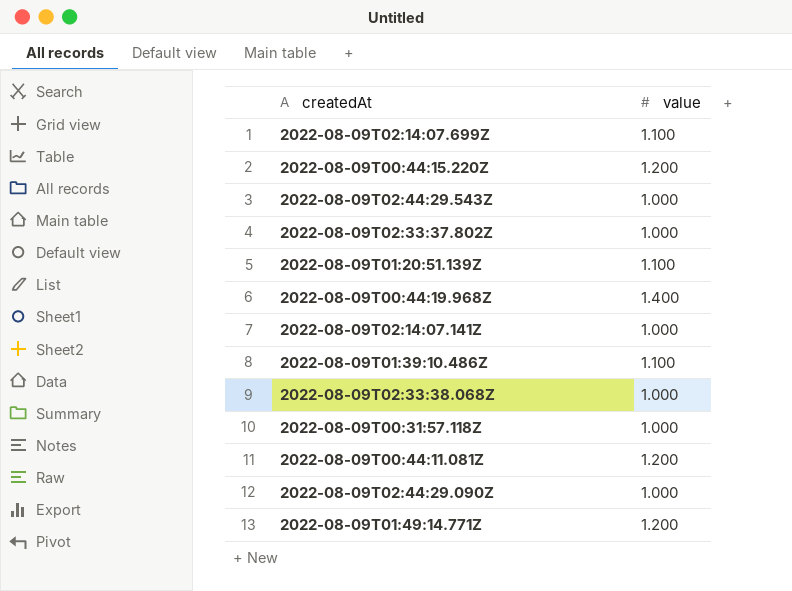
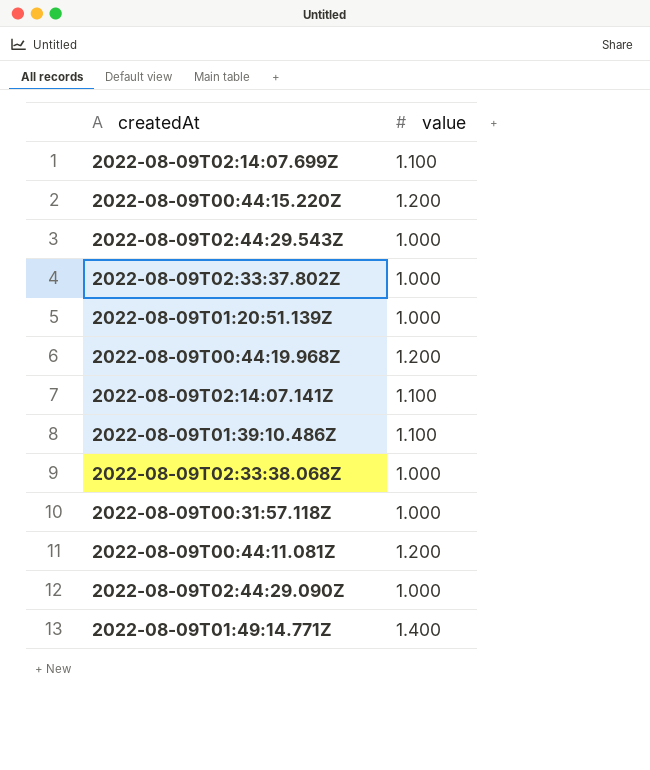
2022-08-09T01:20:51.139Z | value: 1.100 -> 1.000
2022-08-09T00:44:19.968Z | value: 1.400 -> 1.200
2022-08-09T02:14:07.141Z | value: 1.000 -> 1.100
2022-08-09T01:49:14.771Z | value: 1.200 -> 1.400

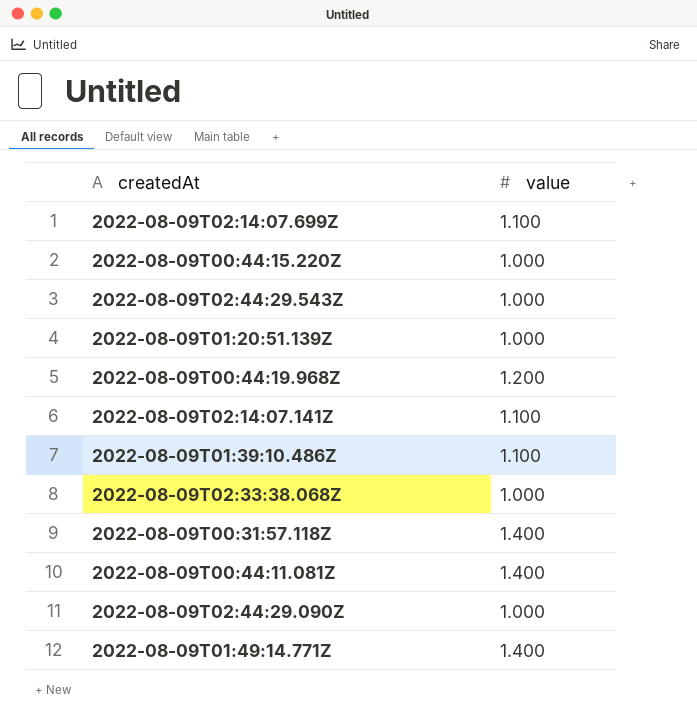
row 2022-08-09T02:33:37.802Z: 1.000 -> none
2022-08-09T00:44:15.220Z | value: 1.200 -> 1.000
2022-08-09T00:31:57.118Z | value: 1.000 -> 1.400
2022-08-09T00:44:11.081Z | value: 1.200 -> 1.400

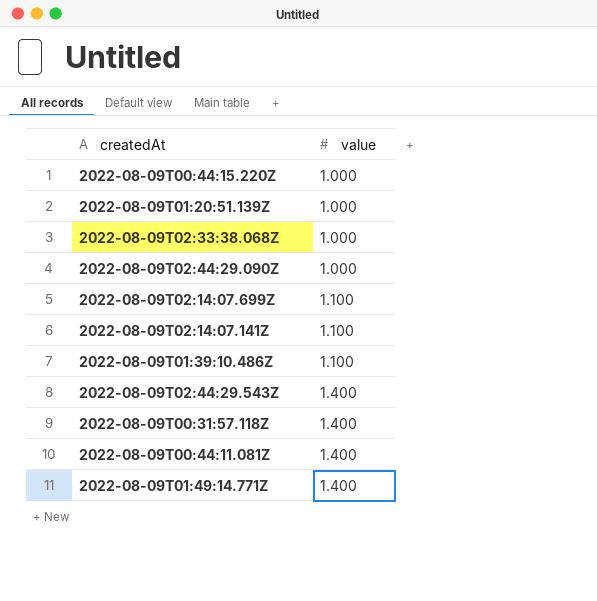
row order: none -> value ascending
row 2022-08-09T00:44:19.968Z: 1.200 -> none
2022-08-09T02:44:29.543Z | value: 1.000 -> 1.400

